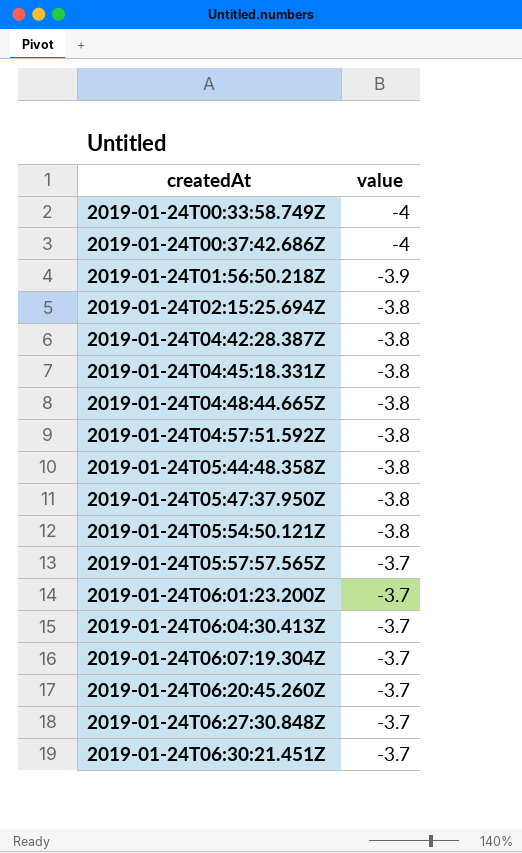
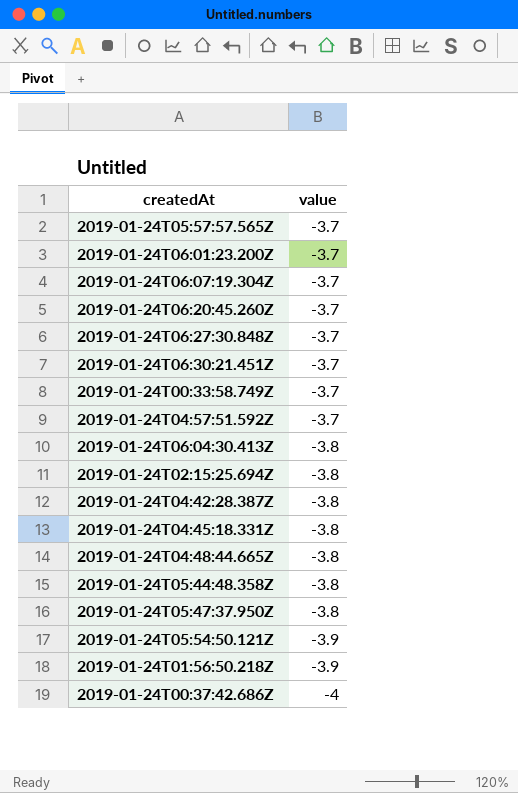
row order: createdAt ascending -> value descending
2019-01-24T00:33:58.749Z | value: -4 -> -3.7
2019-01-24T04:57:51.592Z | value: -3.8 -> -3.7
2019-01-24T06:04:30.413Z | value: -3.7 -> -3.8
2019-01-24T05:54:50.121Z | value: -3.8 -> -3.9

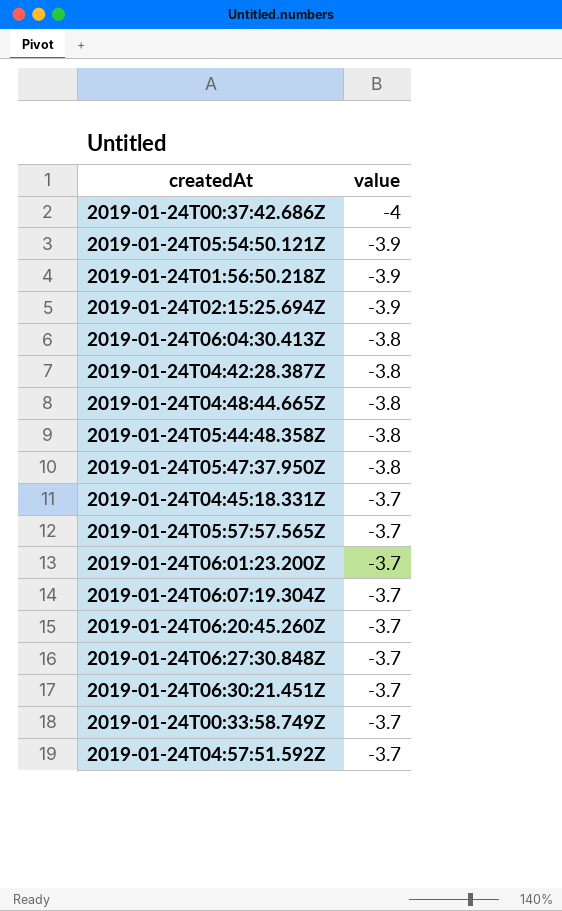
row order: value descending -> value ascending
2019-01-24T02:15:25.694Z | value: -3.8 -> -3.9
2019-01-24T04:45:18.331Z | value: -3.8 -> -3.7

